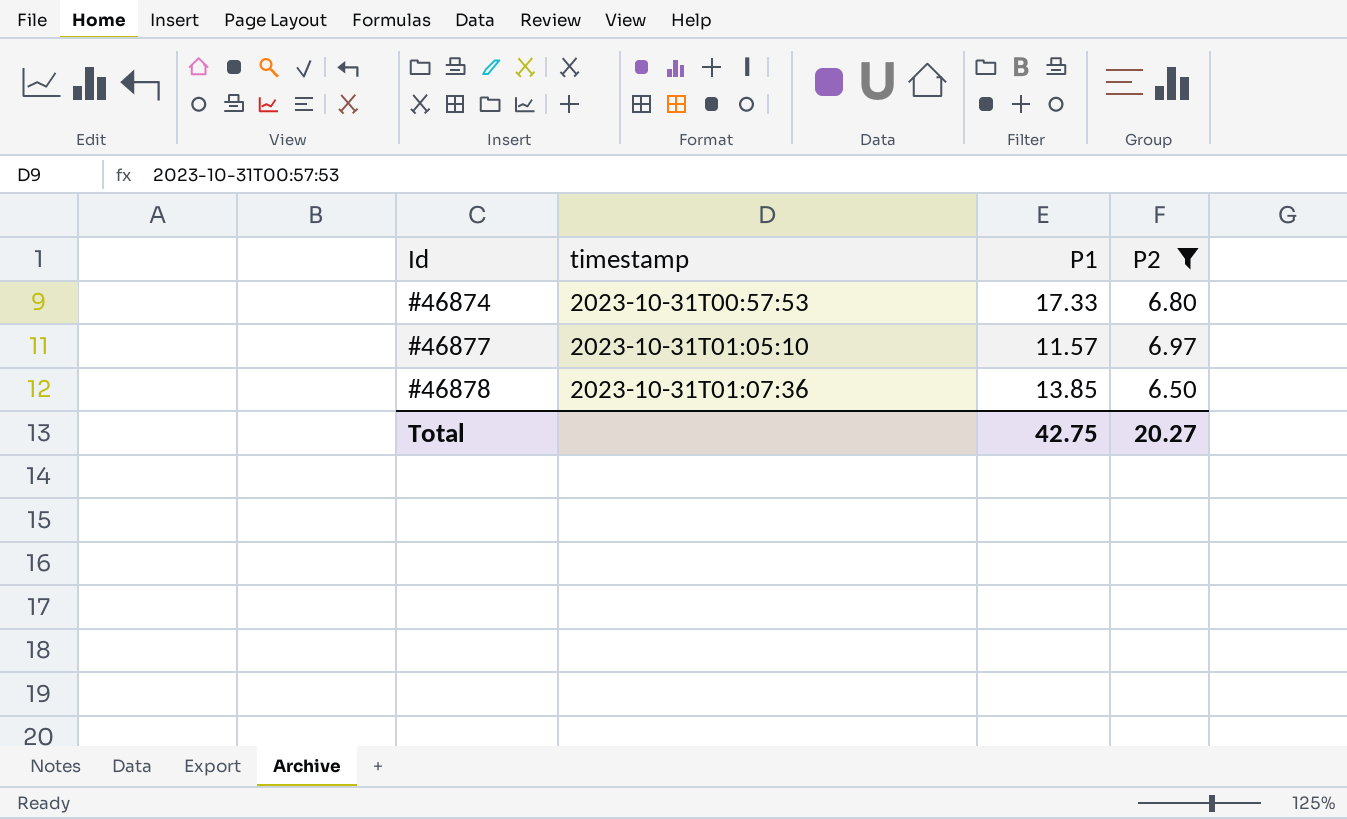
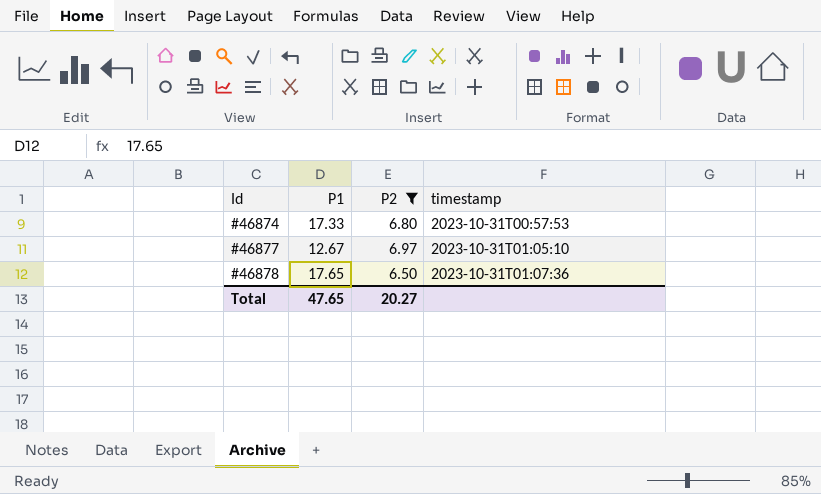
column timestamp | position: 2 -> 4
#46877 | P1: 11.57 -> 12.67
#46878 | P1: 13.85 -> 17.65
Total | P1: 42.75 -> 47.65

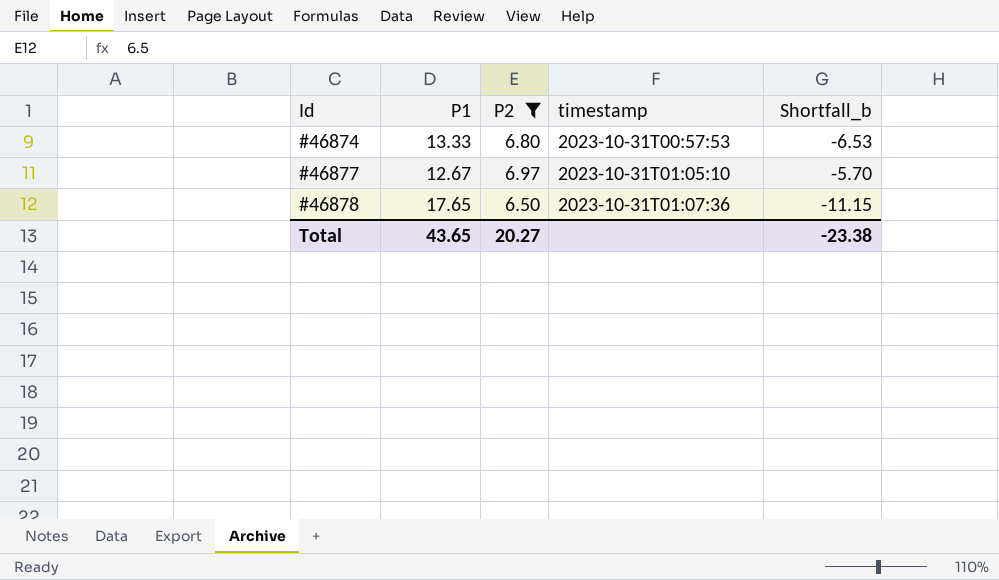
column Shortfall_b | formula: none -> [P2] - [P1]
#46874 | P1: 17.33 -> 13.33
Total | P1: 47.65 -> 43.65

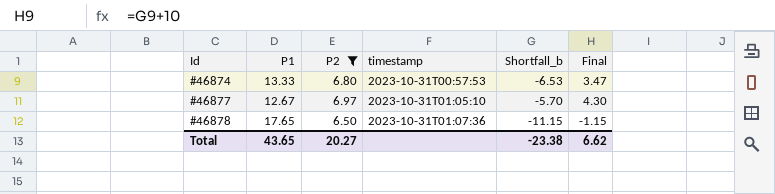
column Final | formula: none -> [Shortfall_b] + 10

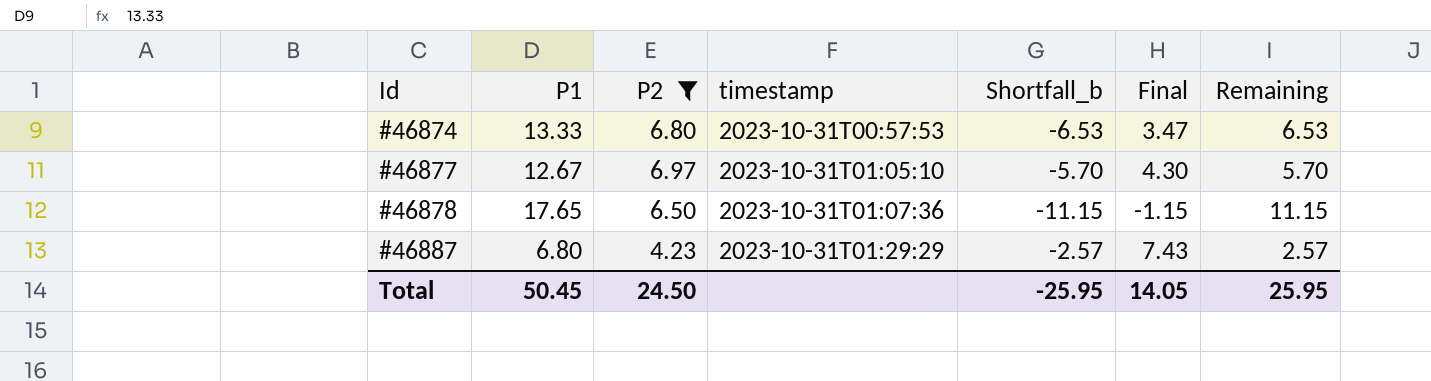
column Remaining | formula: none -> [P1] - [P2]
row #46887: none -> 6.80 | 4.23 | 2023-10-31T01:29:29 | -2.57 | 7.43 | 2.57
Total | P1: 43.65 -> 50.45
Total | P2: 20.27 -> 24.50
Total | Shortfall_b: -23.38 -> -25.95
Total | Final: 6.62 -> 14.05

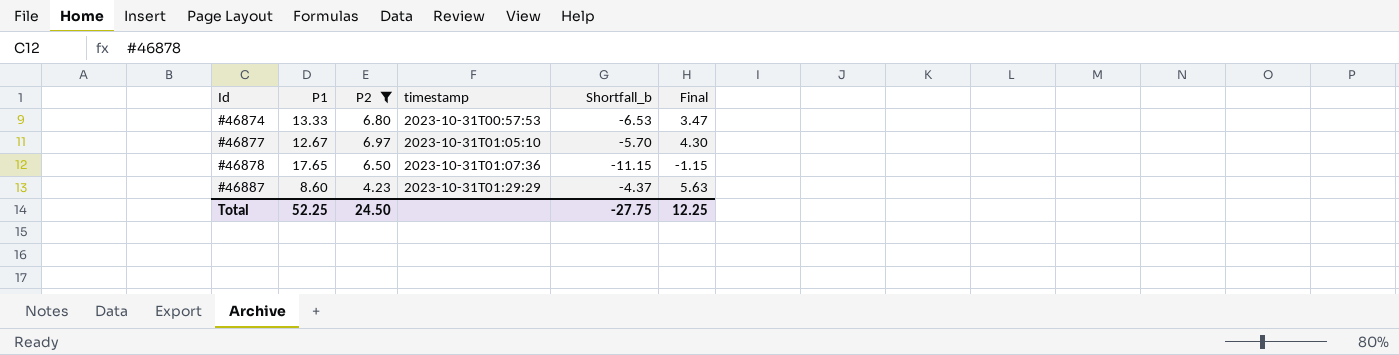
column Remaining | formula: [P1] - [P2] -> none
#46887 | P1: 6.80 -> 8.60
#46887 | Shortfall_b: -2.57 -> -4.37
#46887 | Final: 7.43 -> 5.63
Total | P1: 50.45 -> 52.25
Total | Shortfall_b: -25.95 -> -27.75
Total | Final: 14.05 -> 12.25

